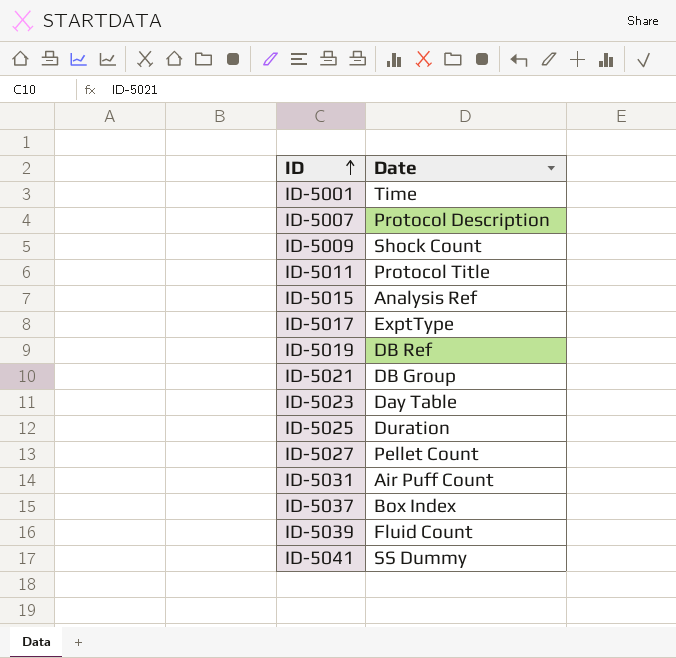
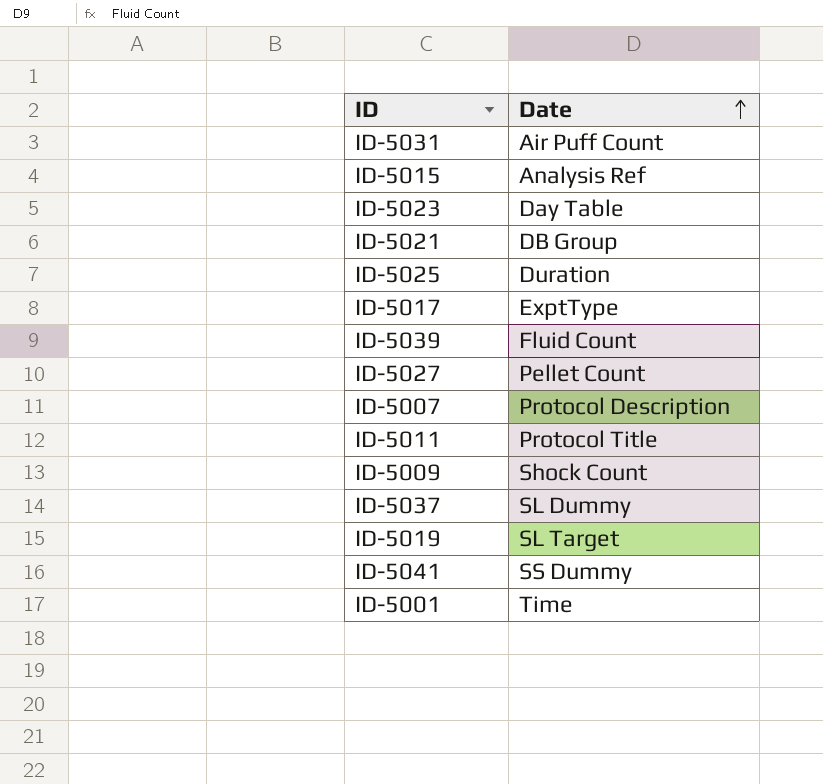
row order: ID ascending -> Date ascending
ID-5037 | Date: Box Index -> SL Dummy
ID-5019 | Date: DB Ref -> SL Target

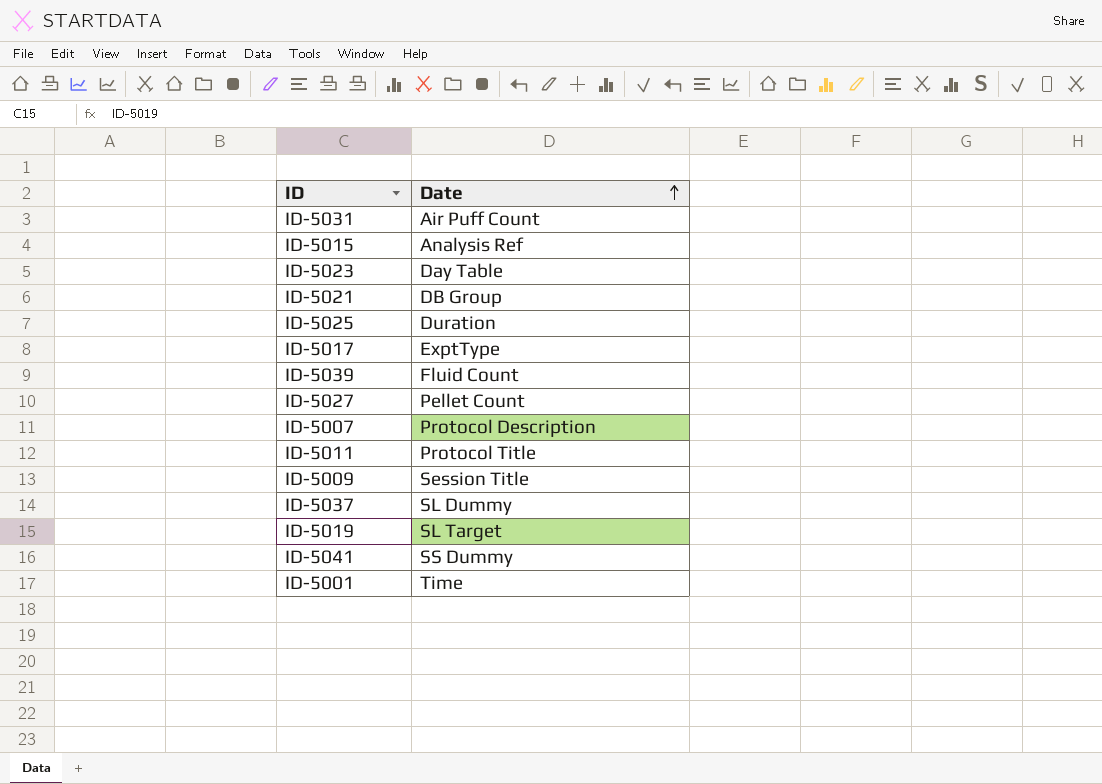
ID-5009 | Date: Shock Count -> Session Title

